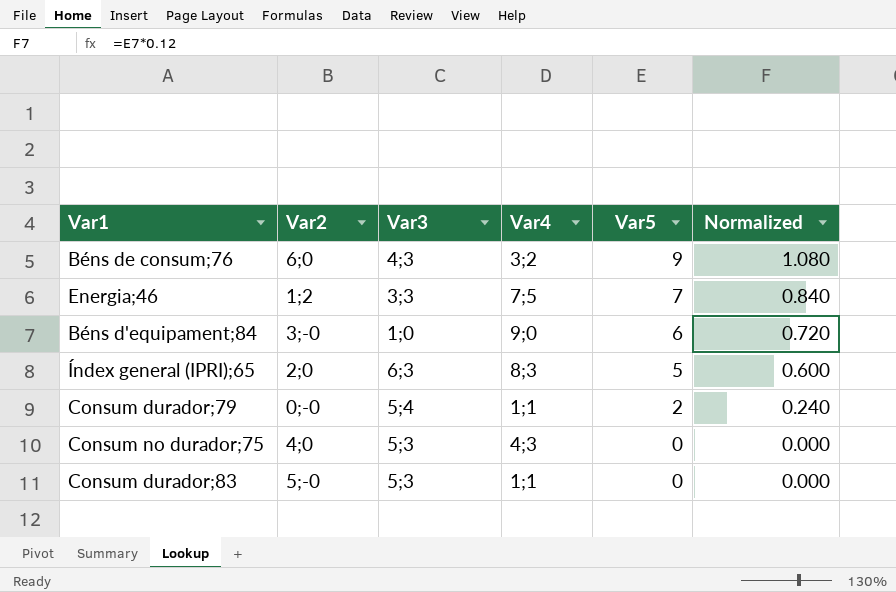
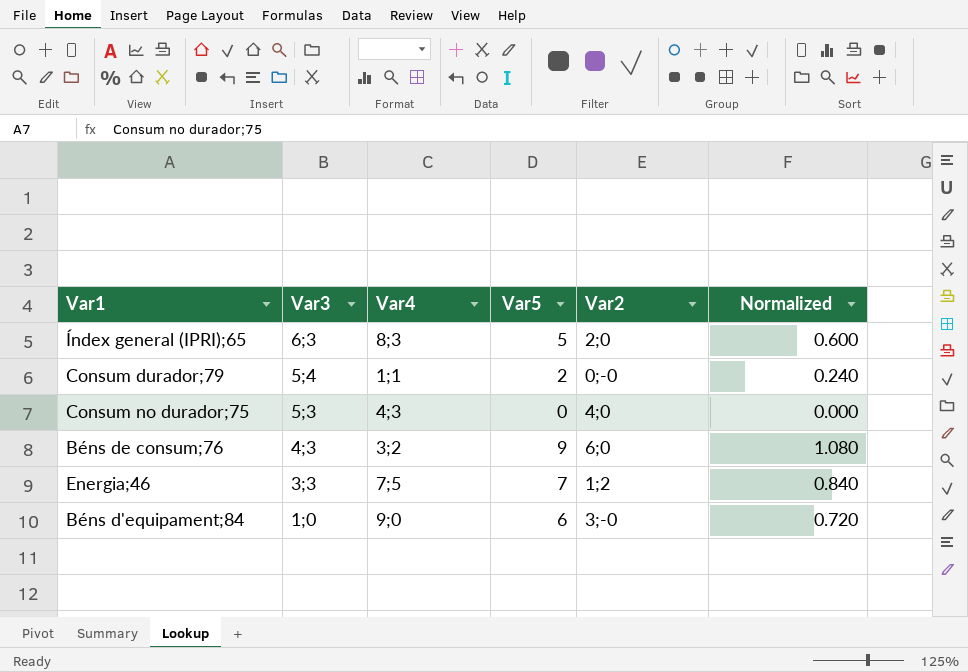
row order: Var5 descending -> Var3 descending
column Var2 | position: 2 -> 5
row Consum durador;83: 5;-0 | 5;3 | 1;1 | 0 | 0.000 -> none

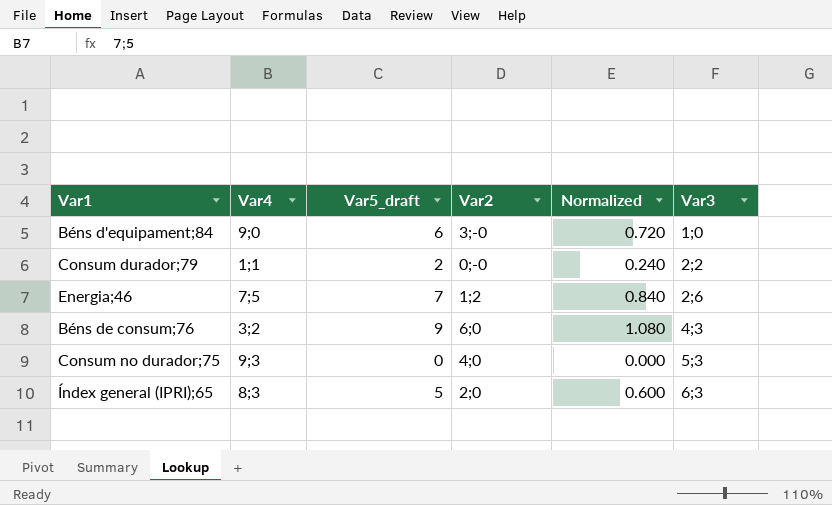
row order: Var3 descending -> Var3 ascending
column name: Var5 -> Var5_draft
column Var3 | position: 2 -> 6
Consum durador;79 | Var3: 5;4 -> 2;2
Energia;46 | Var3: 3;3 -> 2;6
Consum no durador;75 | Var4: 4;3 -> 9;3

